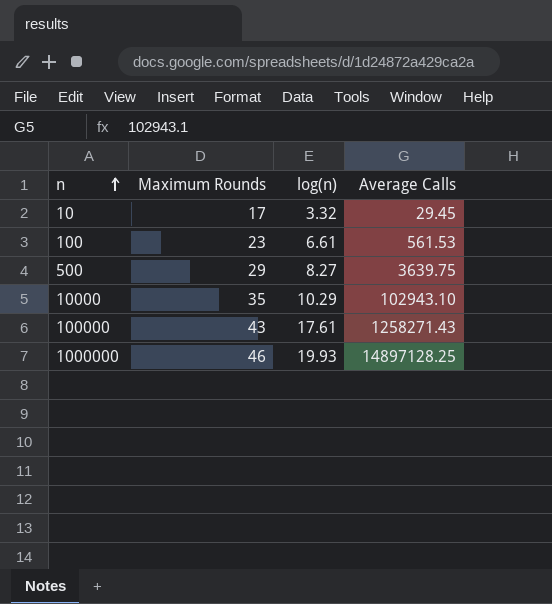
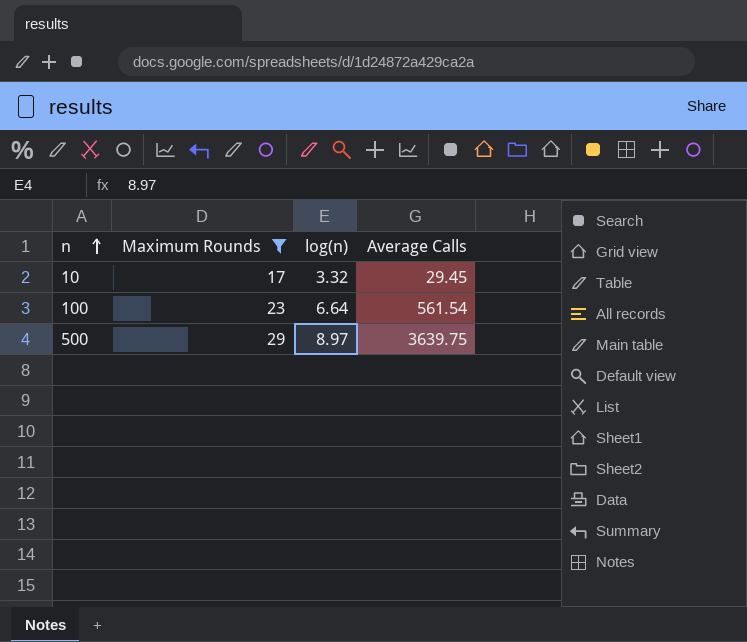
filter: none -> Maximum Rounds <= 29
100 | log(n): 6.61 -> 6.64
100 | Average Calls: 561.53 -> 561.54
500 | log(n): 8.27 -> 8.97

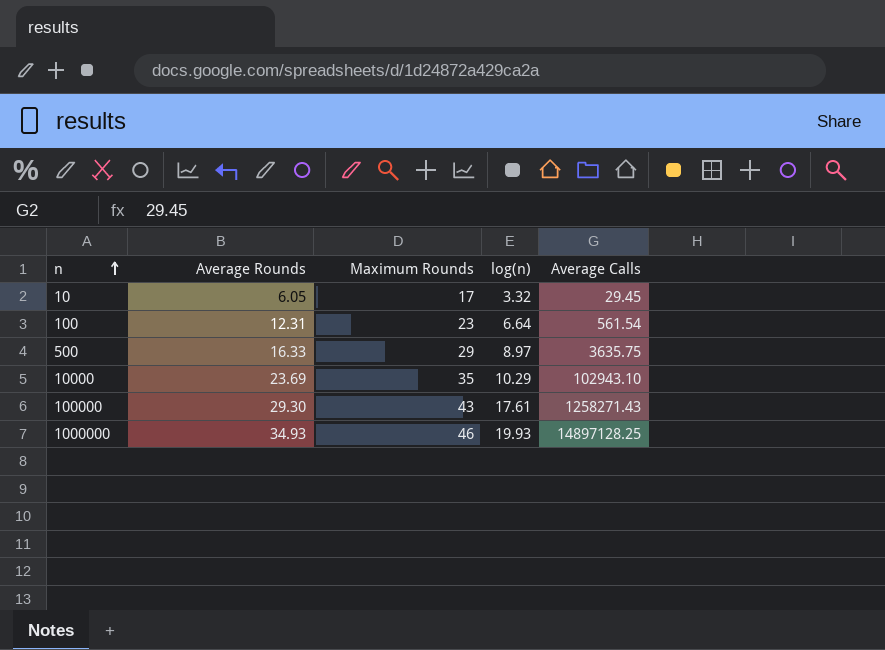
filter: Maximum Rounds <= 29 -> none
column Average Rounds | position: none -> 2
500 | Average Calls: 3639.75 -> 3635.75

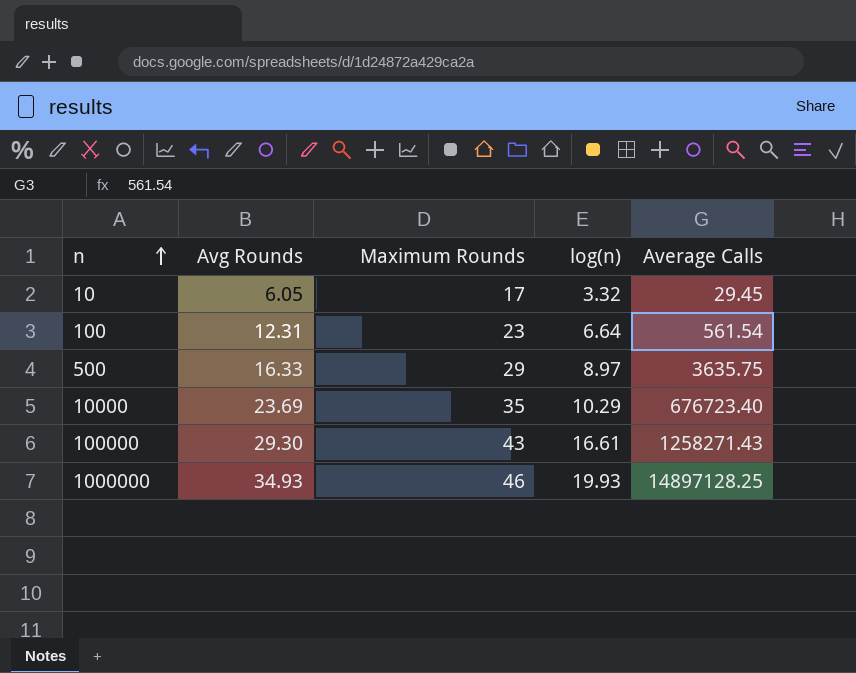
column name: Average Rounds -> Avg Rounds
10000 | Average Calls: 102943.10 -> 676723.40
100000 | log(n): 17.61 -> 16.61

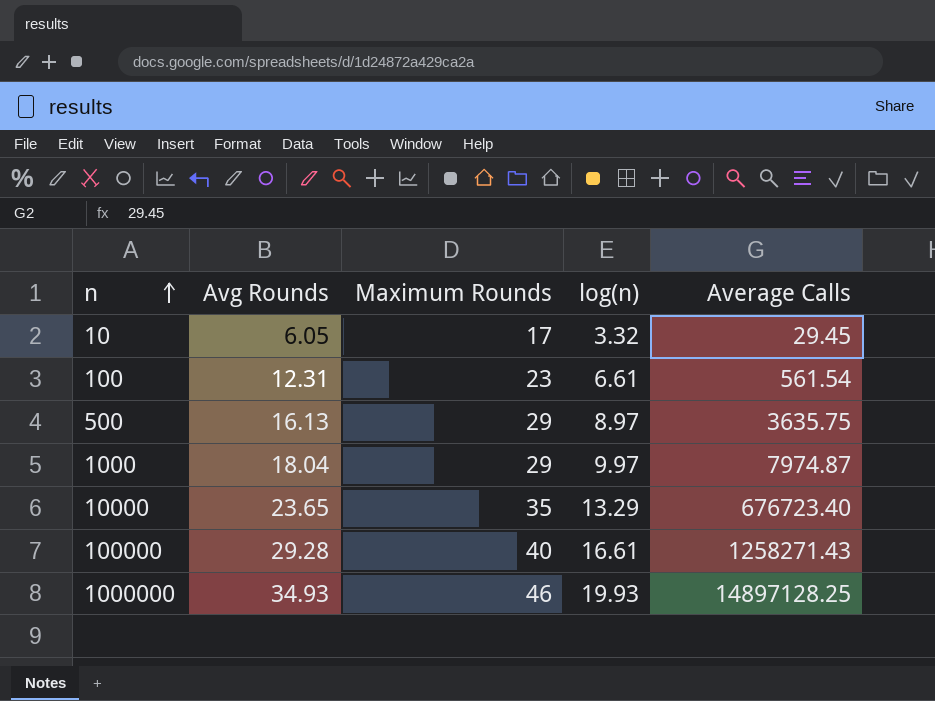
100 | log(n): 6.64 -> 6.61
500 | Avg Rounds: 16.33 -> 16.13
row 1000: none -> 18.04 | 29 | 9.97 | 7974.87
10000 | Avg Rounds: 23.69 -> 23.65
10000 | log(n): 10.29 -> 13.29
100000 | Avg Rounds: 29.30 -> 29.28
100000 | Maximum Rounds: 43 -> 40

